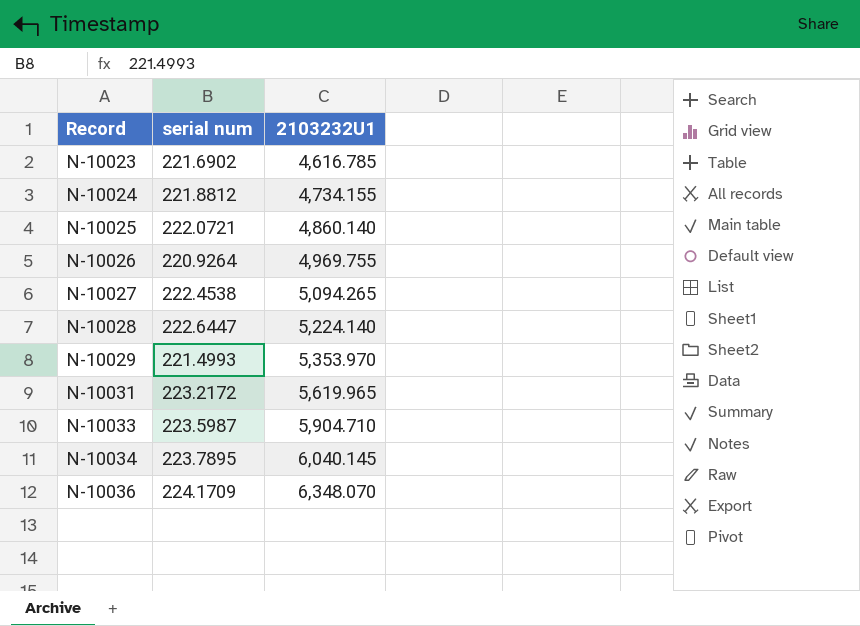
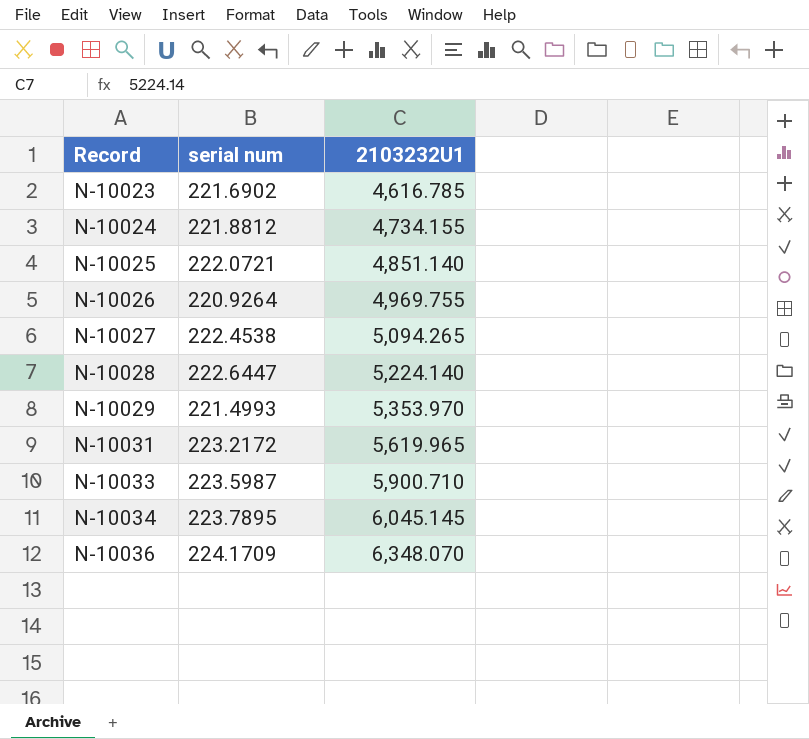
N-10025 | 2103232U1: 4,860.140 -> 4,851.140
N-10033 | 2103232U1: 5,904.710 -> 5,900.710
N-10034 | 2103232U1: 6,040.145 -> 6,045.145

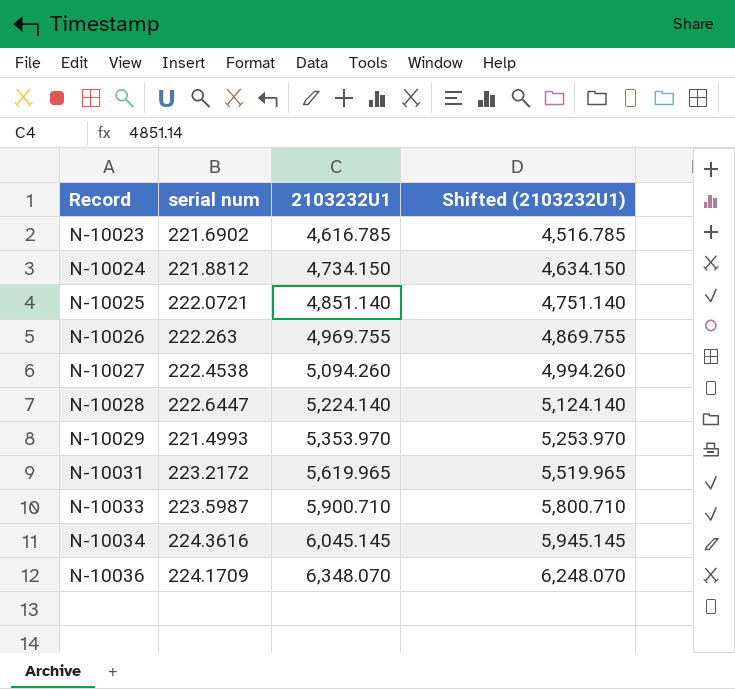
column Shifted (2103232U1) | formula: none -> [2103232U1] - 100
N-10024 | 2103232U1: 4,734.155 -> 4,734.150
N-10026 | serial num: 220.9264 -> 222.263
N-10027 | 2103232U1: 5,094.265 -> 5,094.260
N-10034 | serial num: 223.7895 -> 224.3616

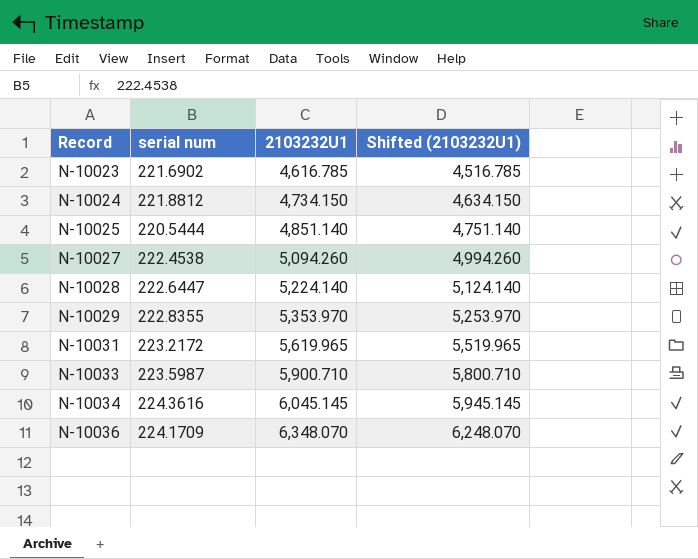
row N-10026: 222.263 | 4,969.755 | 4,869.755 -> none
N-10025 | serial num: 222.0721 -> 220.5444
N-10029 | serial num: 221.4993 -> 222.8355

